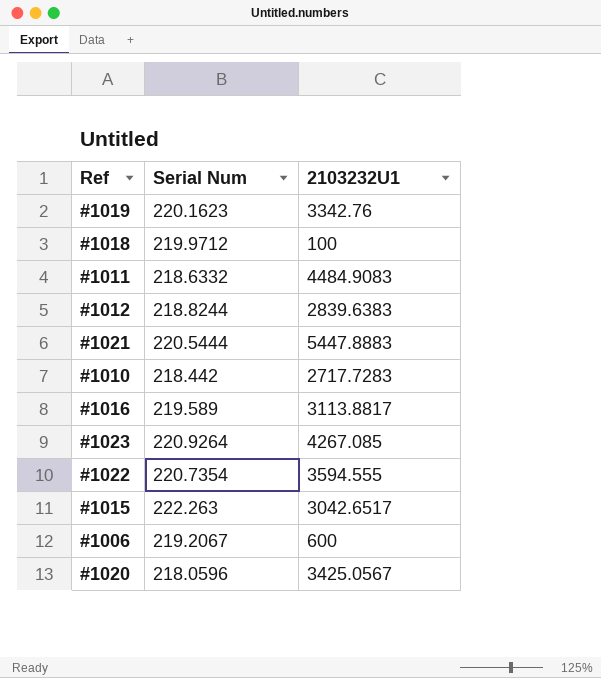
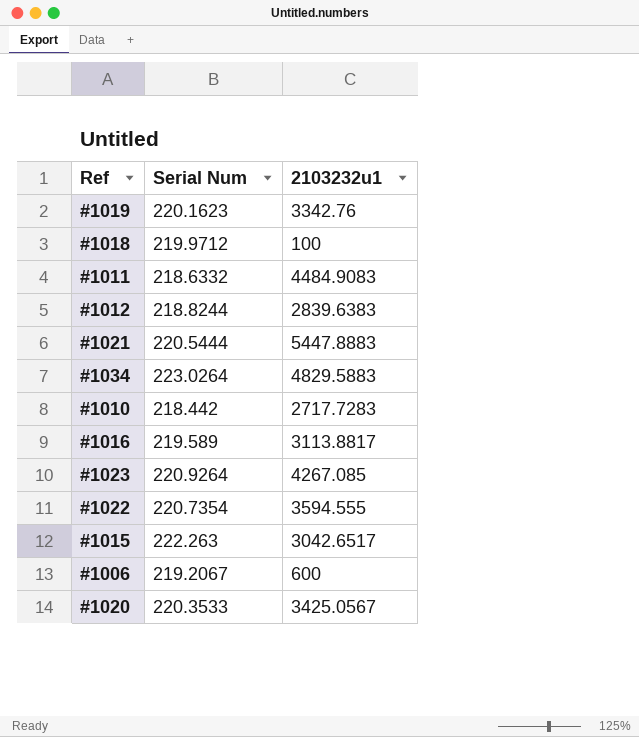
column name: 2103232U1 -> 2103232u1
row #1034: none -> 223.0264 | 4829.5883
#1020 | Serial Num: 218.0596 -> 220.3533

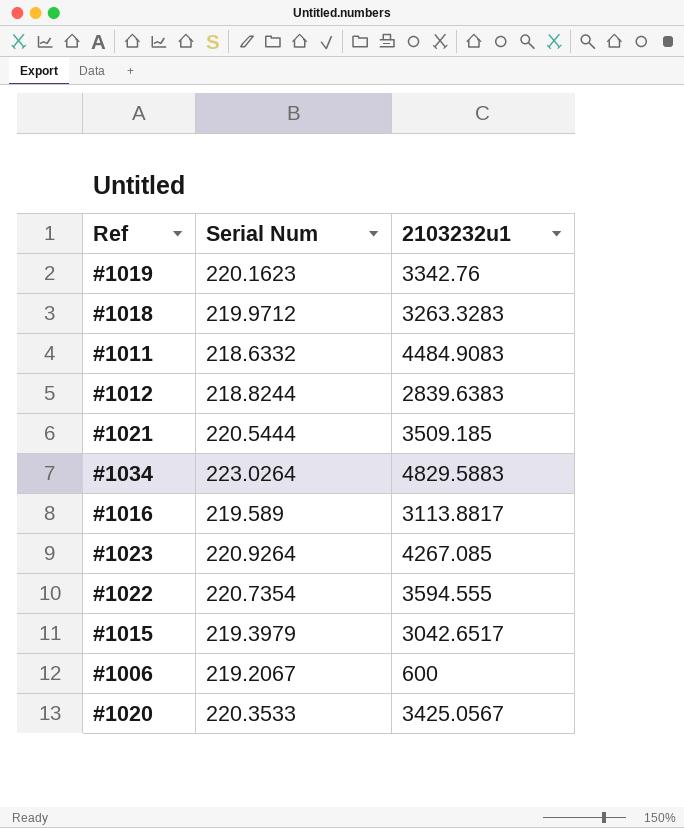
row #1010: 218.442 | 2717.7283 -> none
#1018 | 2103232u1: 100 -> 3263.3283
#1021 | 2103232u1: 5447.8883 -> 3509.185
#1015 | Serial Num: 222.263 -> 219.3979

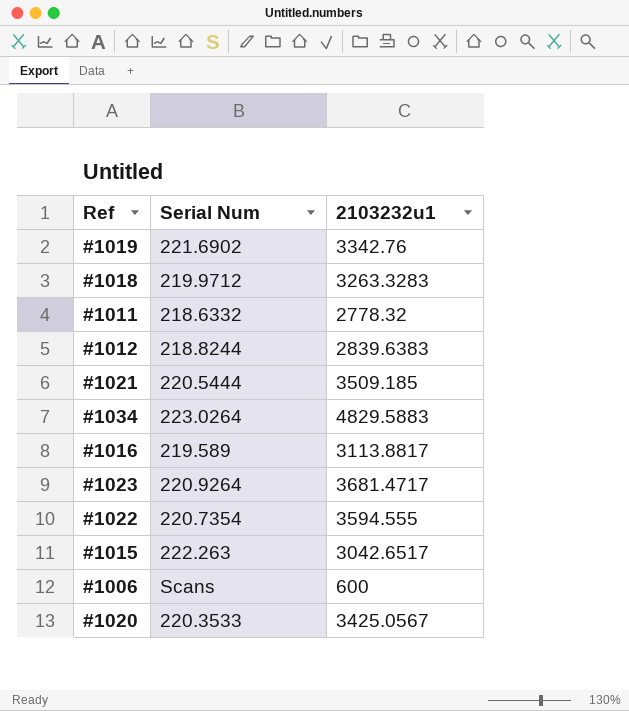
#1019 | Serial Num: 220.1623 -> 221.6902
#1011 | 2103232u1: 4484.9083 -> 2778.32
#1023 | 2103232u1: 4267.085 -> 3681.4717
#1015 | Serial Num: 219.3979 -> 222.263
#1006 | Serial Num: 219.2067 -> Scans

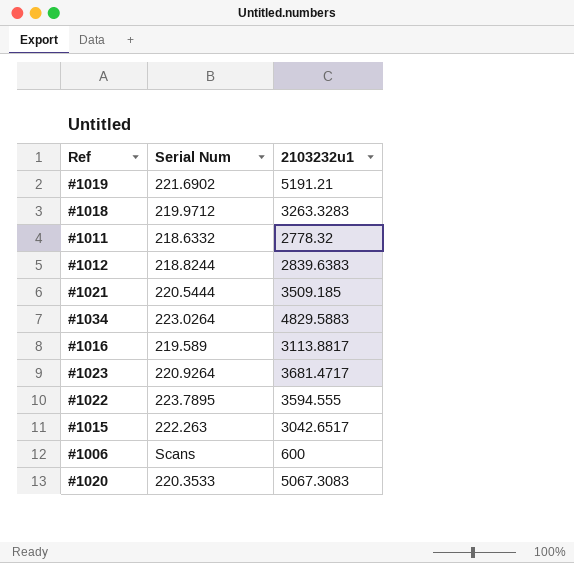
#1019 | 2103232u1: 3342.76 -> 5191.21
#1022 | Serial Num: 220.7354 -> 223.7895
#1020 | 2103232u1: 3425.0567 -> 5067.3083

